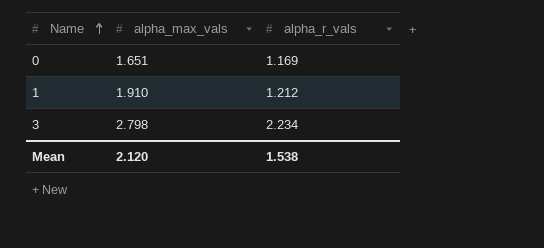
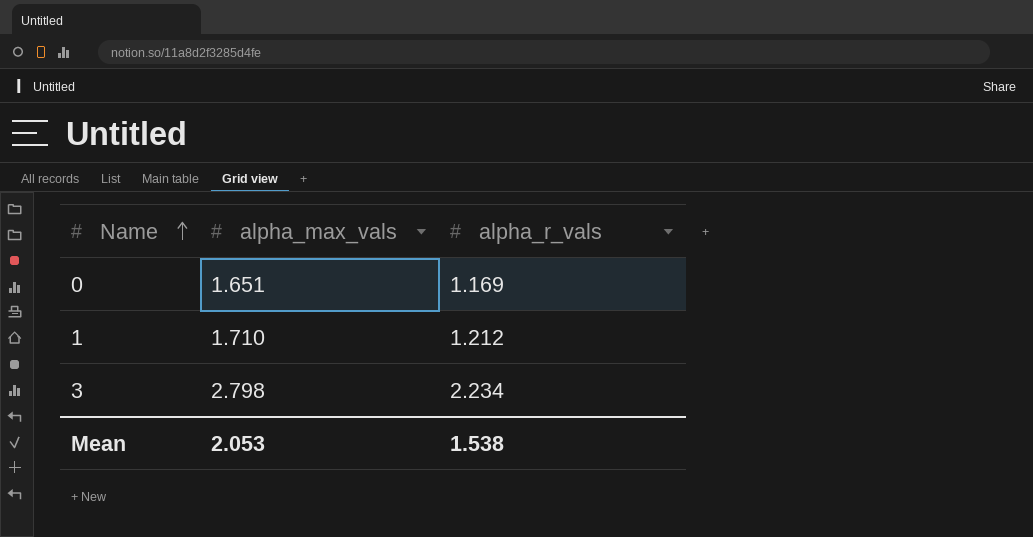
1 | alpha_max_vals: 1.910 -> 1.710
Mean | alpha_max_vals: 2.120 -> 2.053

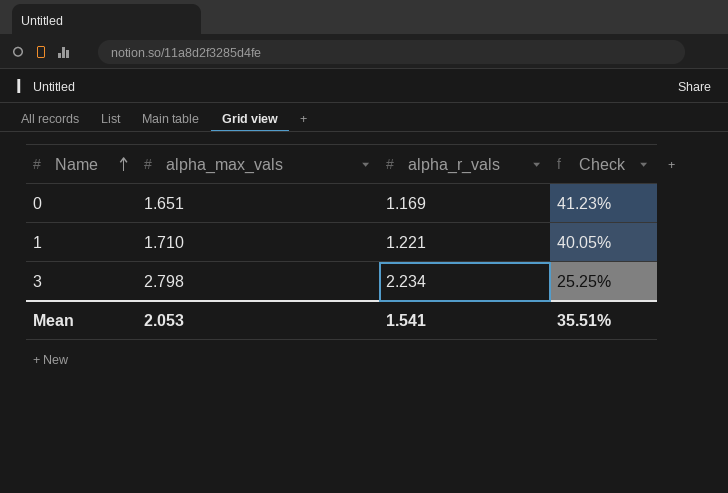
column Check | formula: none -> ([alpha_max_vals] - [alpha_r_vals]) / [alpha_r_vals]
1 | alpha_r_vals: 1.212 -> 1.221
Mean | alpha_r_vals: 1.538 -> 1.541

